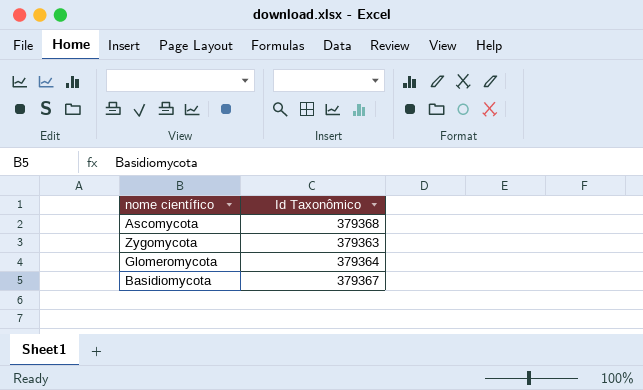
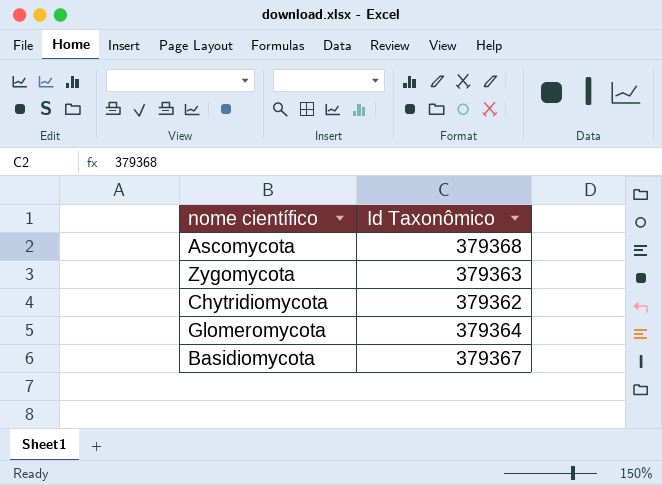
row Chytridiomycota: none -> 379362

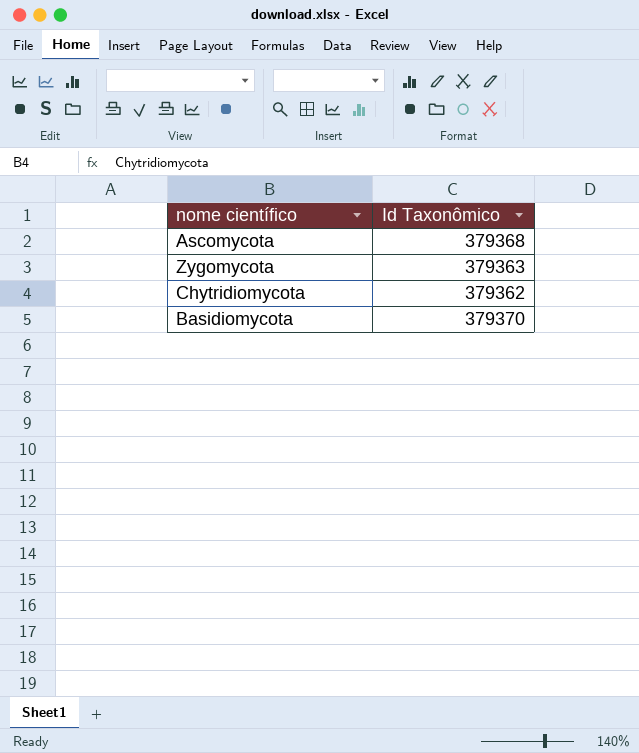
row Glomeromycota: 379364 -> none
Basidiomycota | Id Taxonômico: 379367 -> 379370

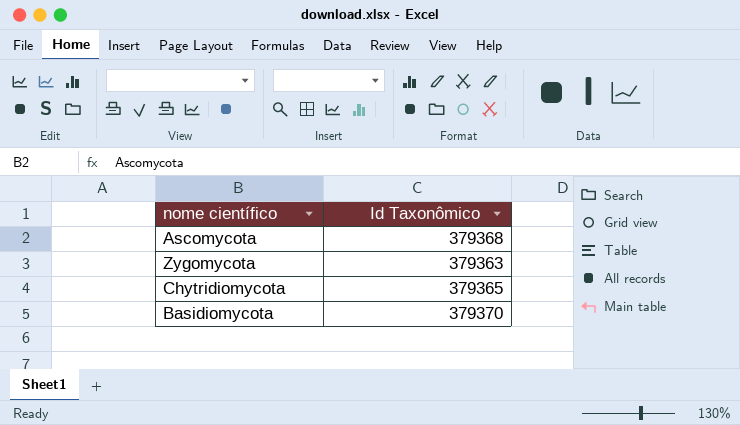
Chytridiomycota | Id Taxonômico: 379362 -> 379365

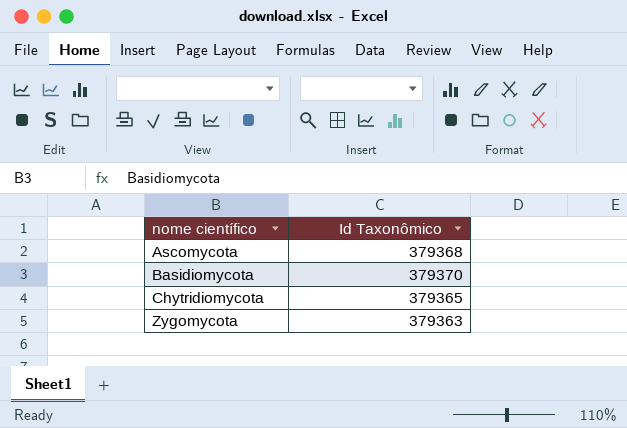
row order: none -> nome científico ascending

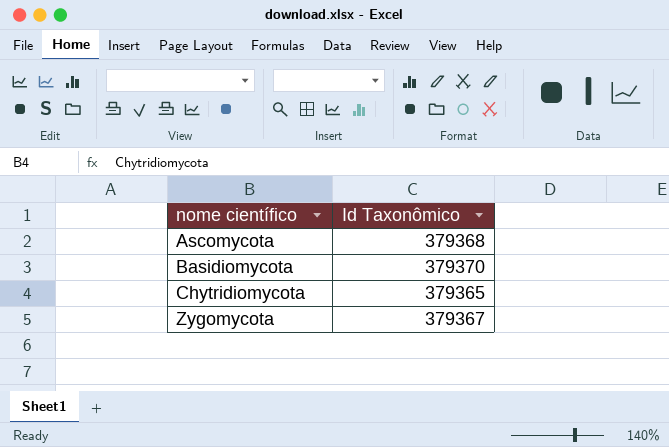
Zygomycota | Id Taxonômico: 379363 -> 379367

